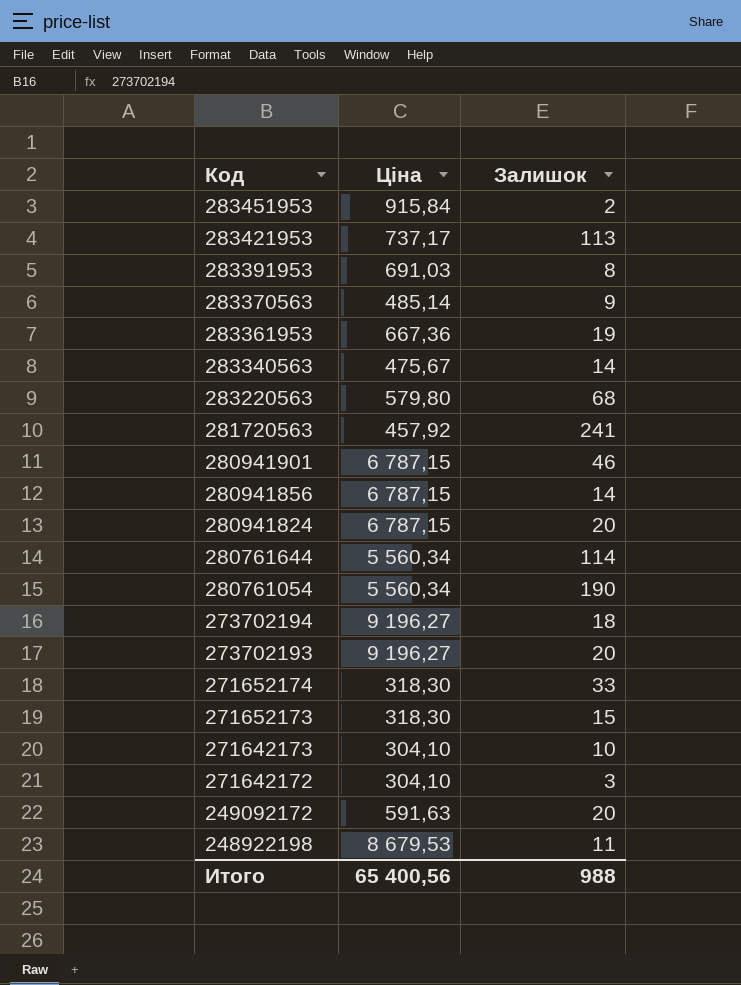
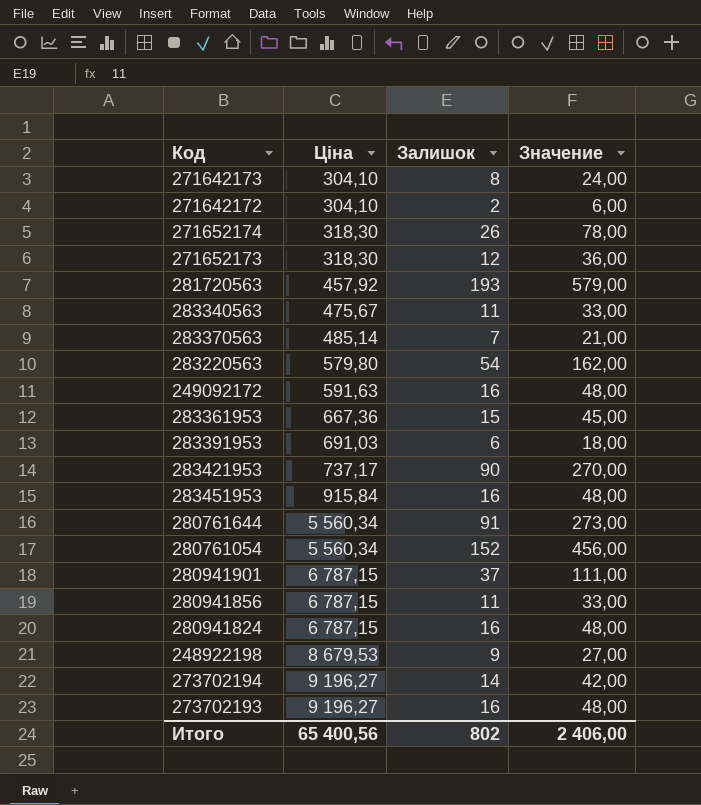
row order: Код descending -> Ціна ascending
column Значение | formula: none -> [Залишок] * 3
271642173 | Залишок: 10 -> 8
271642172 | Залишок: 3 -> 2
271652174 | Залишок: 33 -> 26
271652173 | Залишок: 15 -> 12
281720563 | Залишок: 241 -> 193
283340563 | Залишок: 14 -> 11
283370563 | Залишок: 9 -> 7
283220563 | Залишок: 68 -> 54
249092172 | Залишок: 20 -> 16
283361953 | Залишок: 19 -> 15
283391953 | Залишок: 8 -> 6
283421953 | Залишок: 113 -> 90
283451953 | Залишок: 2 -> 16
280761644 | Залишок: 114 -> 91
280761054 | Залишок: 190 -> 152
280941901 | Залишок: 46 -> 37
280941856 | Залишок: 14 -> 11
280941824 | Залишок: 20 -> 16
248922198 | Залишок: 11 -> 9
273702194 | Залишок: 18 -> 14
273702193 | Залишок: 20 -> 16
Итого | Залишок: 988 -> 802

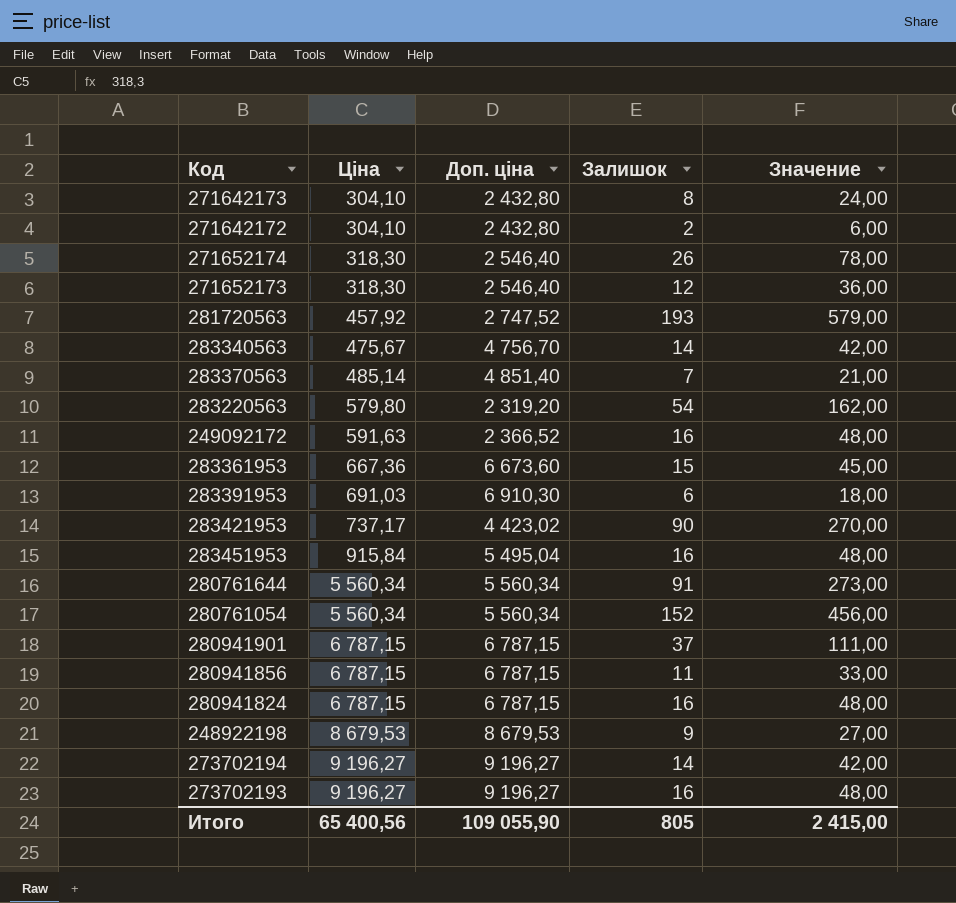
column Доп. ціна | position: none -> 3
283340563 | Залишок: 11 -> 14
283340563 | Значение: 33,00 -> 42,00
Итого | Залишок: 802 -> 805
Итого | Значение: 2 406,00 -> 2 415,00

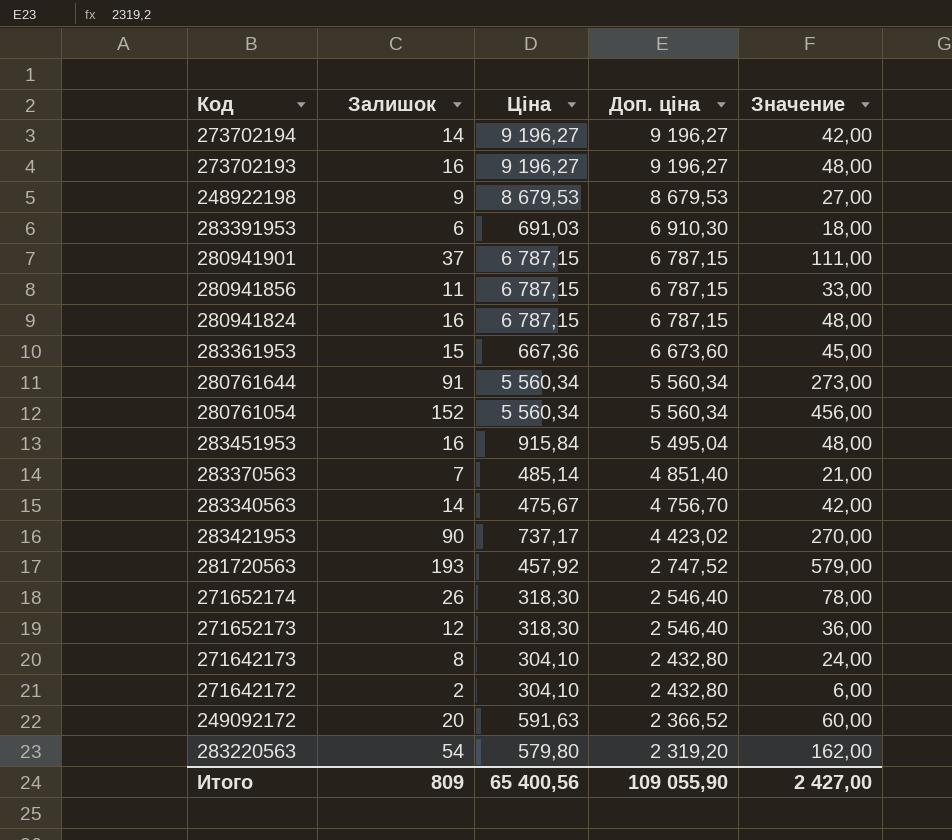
row order: Ціна ascending -> Доп. ціна descending
column Залишок | position: 4 -> 2
249092172 | Залишок: 16 -> 20
249092172 | Значение: 48,00 -> 60,00
Итого | Залишок: 805 -> 809
Итого | Значение: 2 415,00 -> 2 427,00

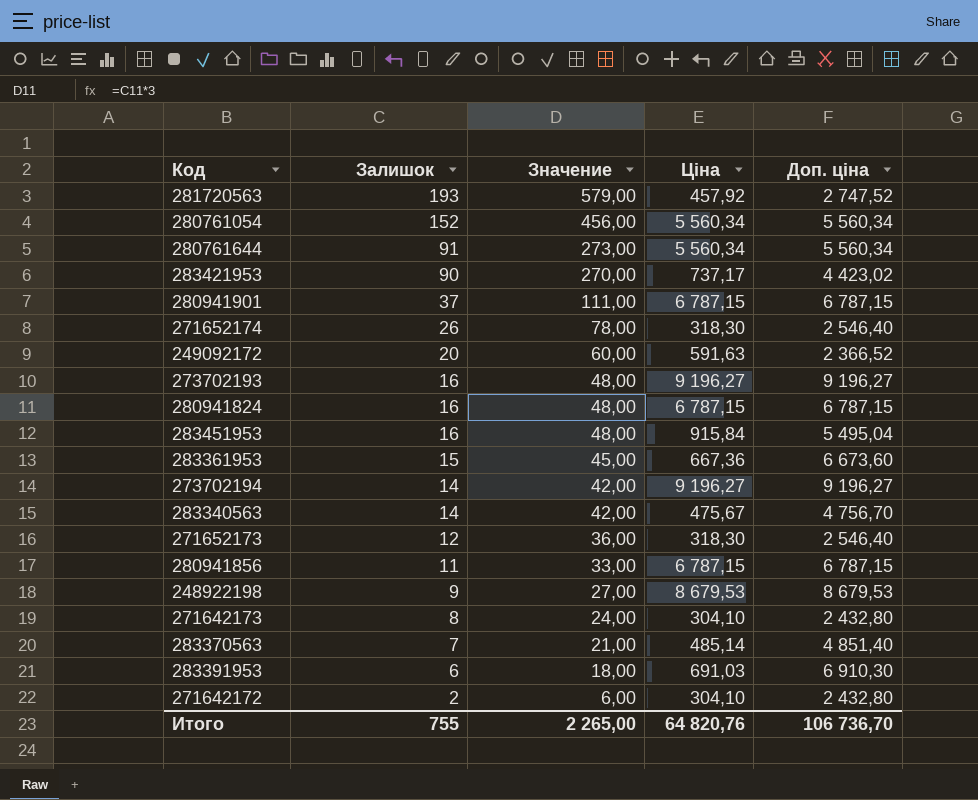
row order: Доп. ціна descending -> Залишок descending
column Значение | position: 5 -> 3
row 283220563: 54 | 579,80 | 2 319,20 | 162,00 -> none
Итого | Залишок: 809 -> 755
Итого | Значение: 2 427,00 -> 2 265,00
Итого | Ціна: 65 400,56 -> 64 820,76
Итого | Доп. ціна: 109 055,90 -> 106 736,70

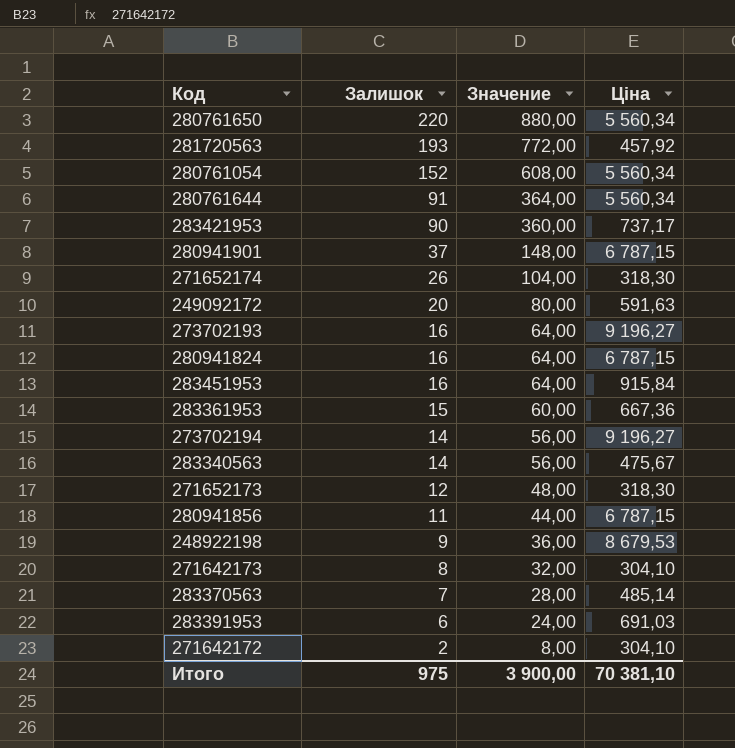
column Доп. ціна | position: 5 -> none
column Значение | formula: [Залишок] * 3 -> [Залишок] * 4
row 280761650: none -> 220 | 880,00 | 5 560,34
Итого | Залишок: 755 -> 975
Итого | Значение: 2 265,00 -> 3 900,00
Итого | Ціна: 64 820,76 -> 70 381,10

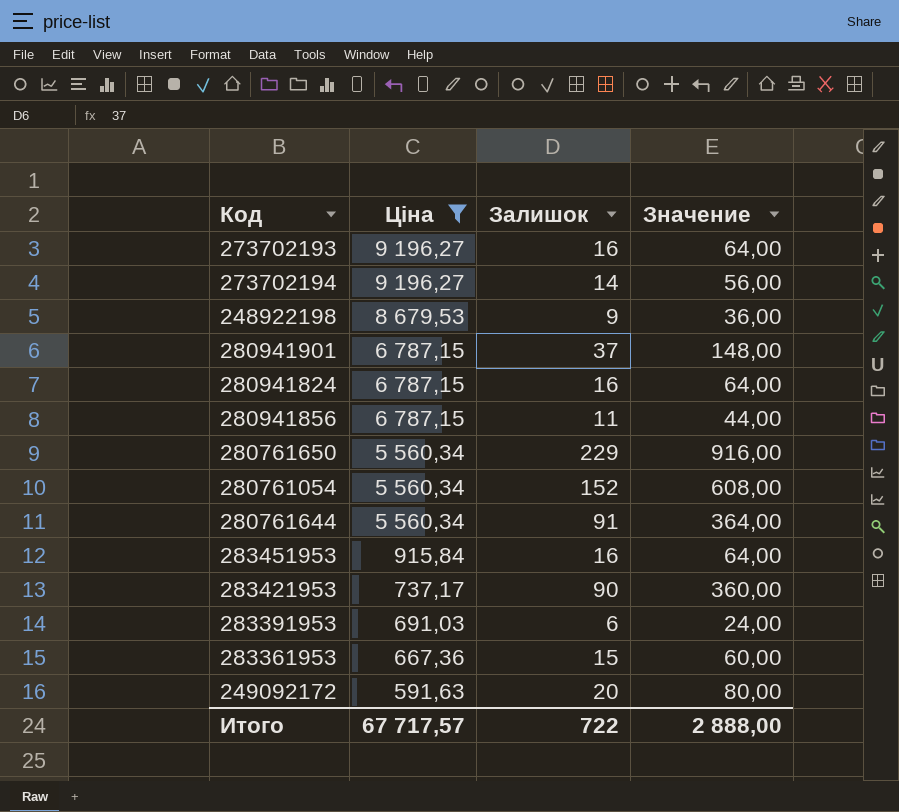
filter: none -> Ціна >= 591,63
row order: Залишок descending -> Ціна descending
column Ціна | position: 4 -> 2
280761650 | Залишок: 220 -> 229
280761650 | Значение: 880,00 -> 916,00
Итого | Ціна: 70 381,10 -> 67 717,57
Итого | Залишок: 975 -> 722
Итого | Значение: 3 900,00 -> 2 888,00

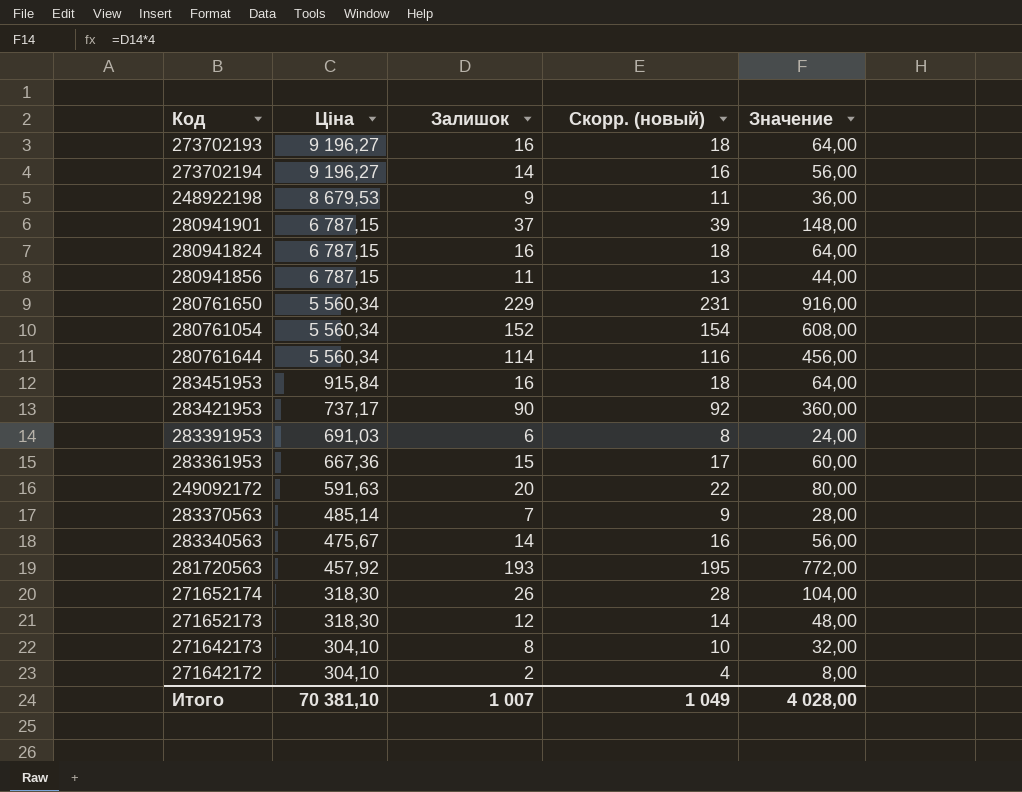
filter: Ціна >= 591,63 -> none
column Скорр. (новый) | formula: none -> [Залишок] + 2
280761644 | Залишок: 91 -> 114
280761644 | Значение: 364,00 -> 456,00
Итого | Ціна: 67 717,57 -> 70 381,10
Итого | Залишок: 722 -> 1 007
Итого | Значение: 2 888,00 -> 4 028,00

